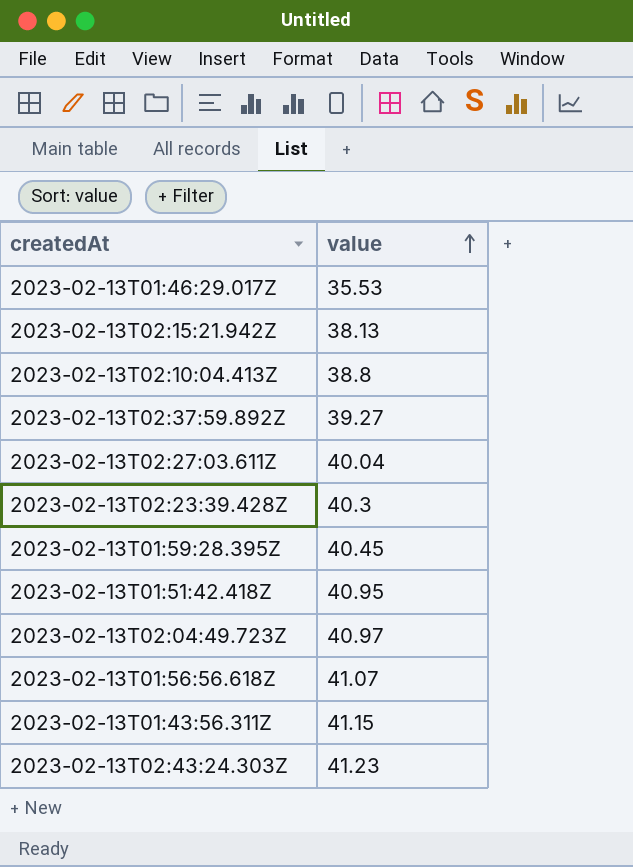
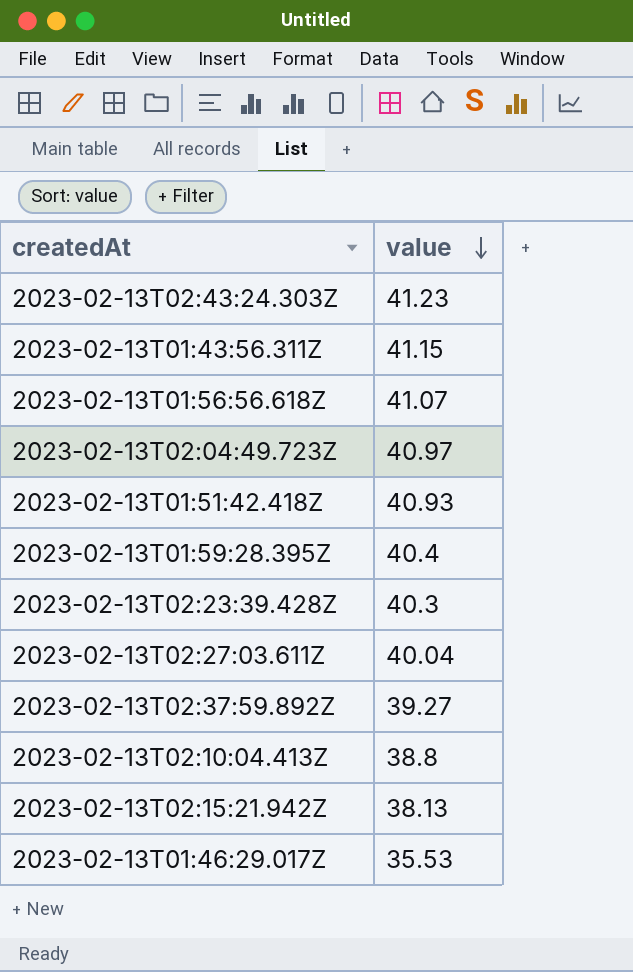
row order: value ascending -> value descending
2023-02-13T01:51:42.418Z | value: 40.95 -> 40.93
2023-02-13T01:59:28.395Z | value: 40.45 -> 40.4

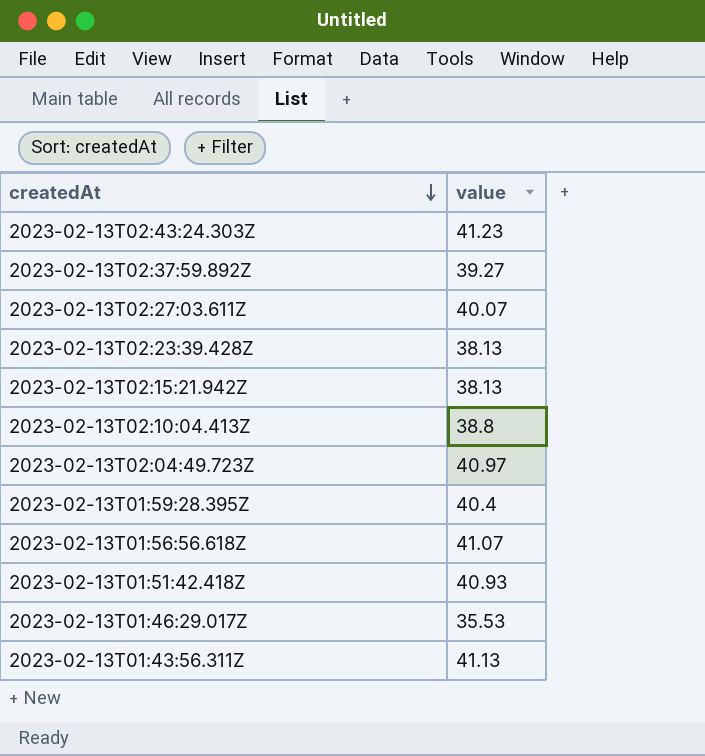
row order: value descending -> createdAt descending
2023-02-13T02:27:03.611Z | value: 40.04 -> 40.07
2023-02-13T02:23:39.428Z | value: 40.3 -> 38.13
2023-02-13T01:43:56.311Z | value: 41.15 -> 41.13

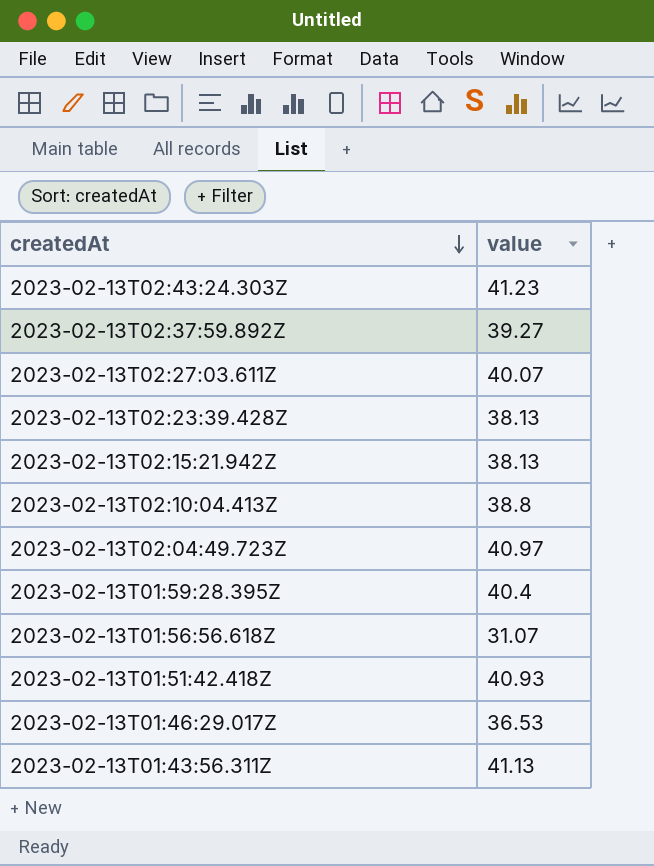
2023-02-13T01:56:56.618Z | value: 41.07 -> 31.07
2023-02-13T01:46:29.017Z | value: 35.53 -> 36.53

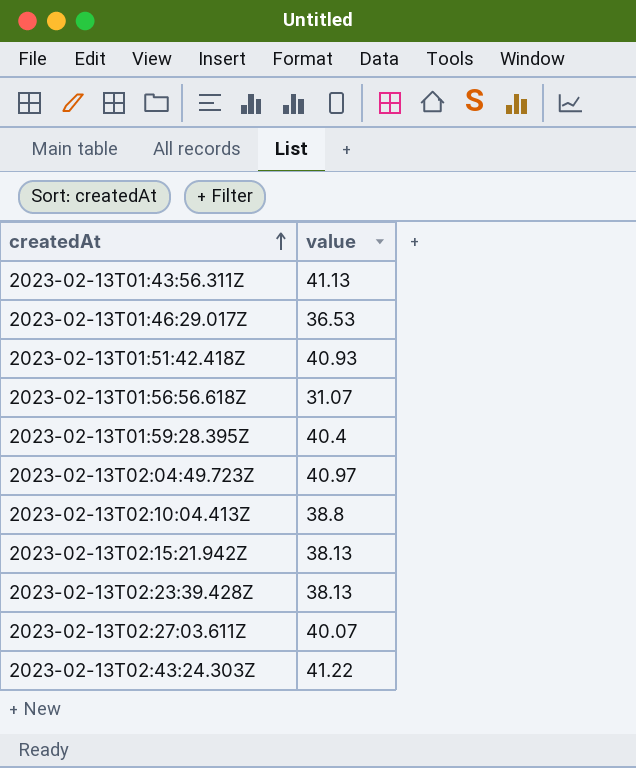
row order: createdAt descending -> createdAt ascending
row 2023-02-13T02:37:59.892Z: 39.27 -> none
2023-02-13T02:43:24.303Z | value: 41.23 -> 41.22

